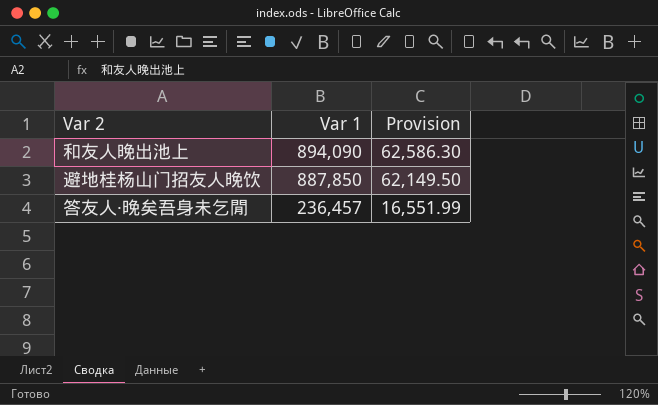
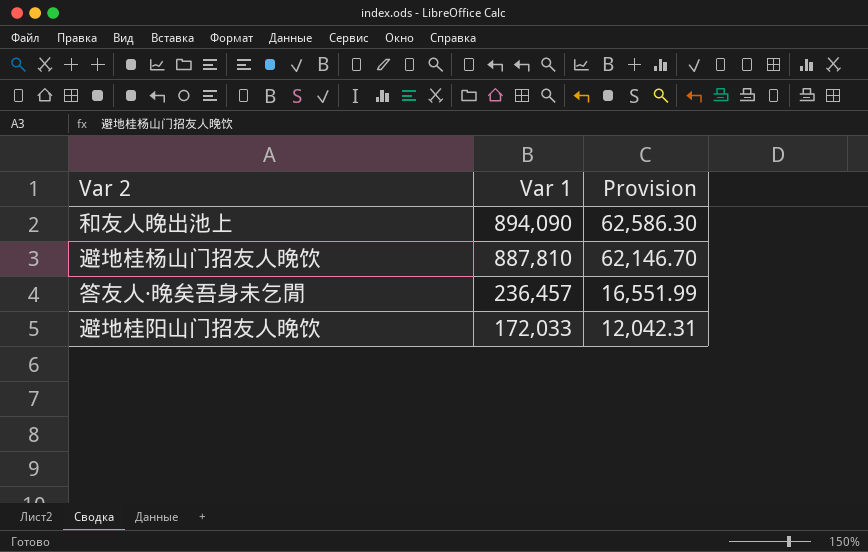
避地桂杨山门招友人晚饮 | Var 1: 887,850 -> 887,810
避地桂杨山门招友人晚饮 | Provision: 62,149.50 -> 62,146.70
row 避地桂阳山门招友人晚饮: none -> 172,033 | 12,042.31

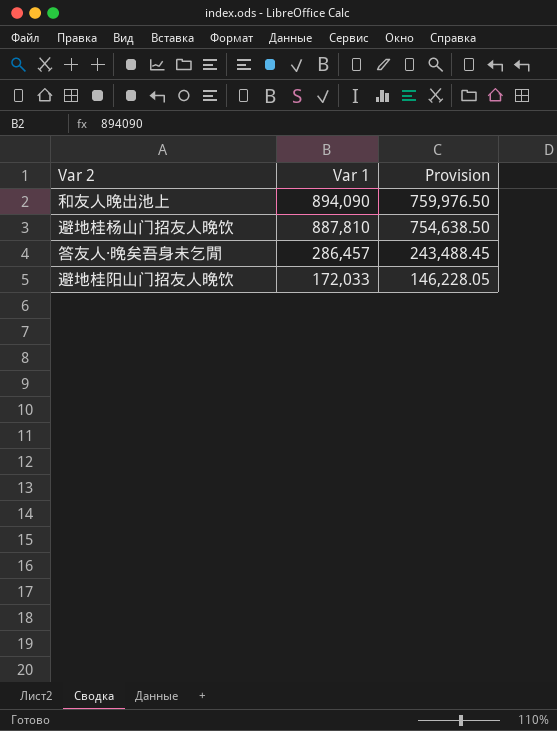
column Provision | formula: [Var 1] * 0.07 -> [Var 1] * 0.85
答友人·晚矣吾身未乞閒 | Var 1: 236,457 -> 286,457

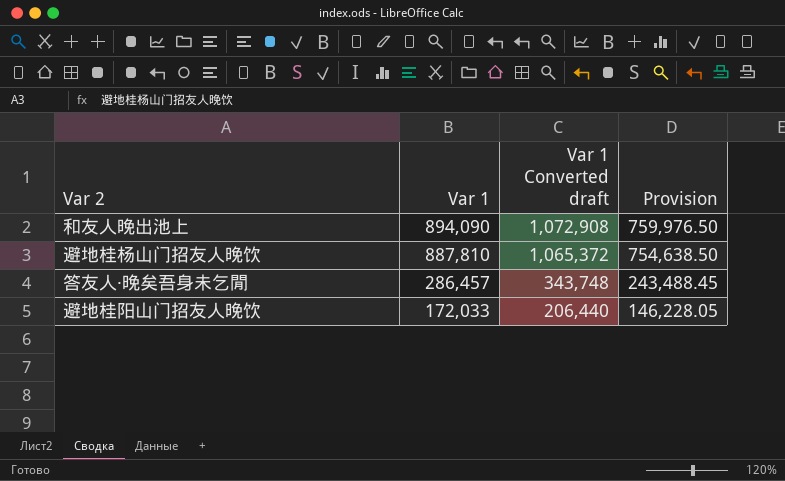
column Var 1 Converted draft | formula: none -> [Var 1] * 1.2

